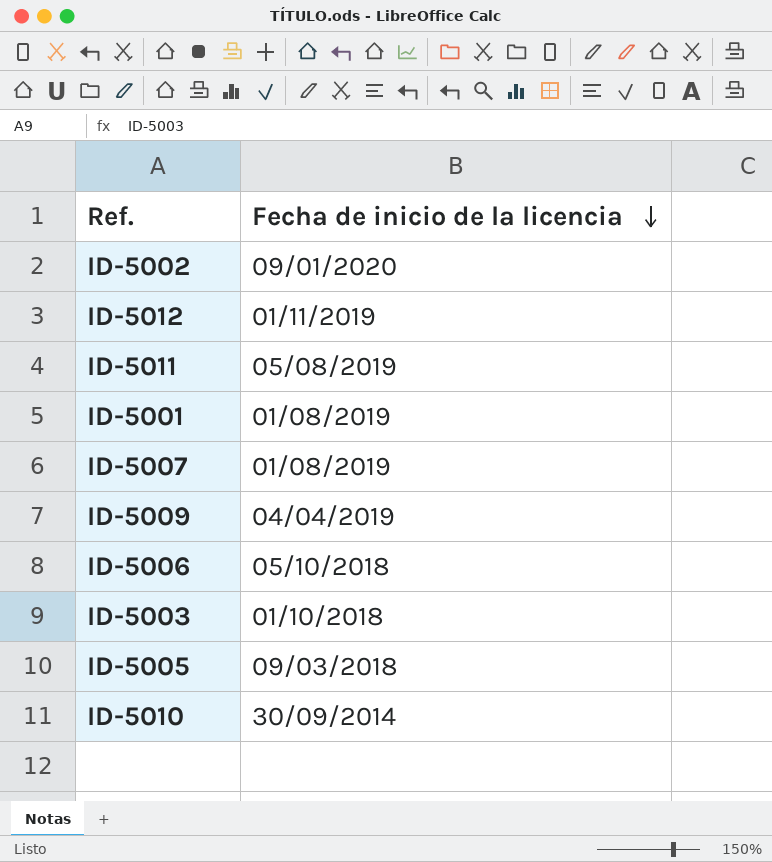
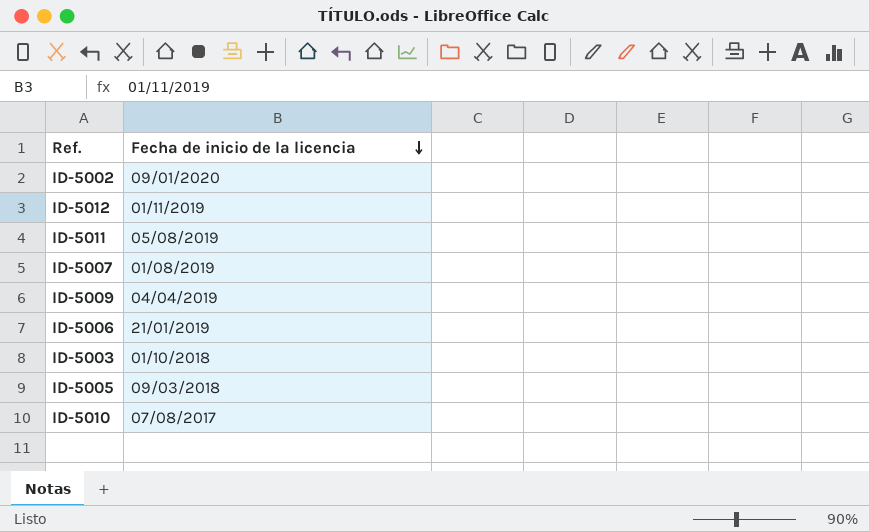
row ID-5001: 01/08/2019 -> none
ID-5006 | Fecha de inicio de la licencia: 05/10/2018 -> 21/01/2019
ID-5010 | Fecha de inicio de la licencia: 30/09/2014 -> 07/08/2017

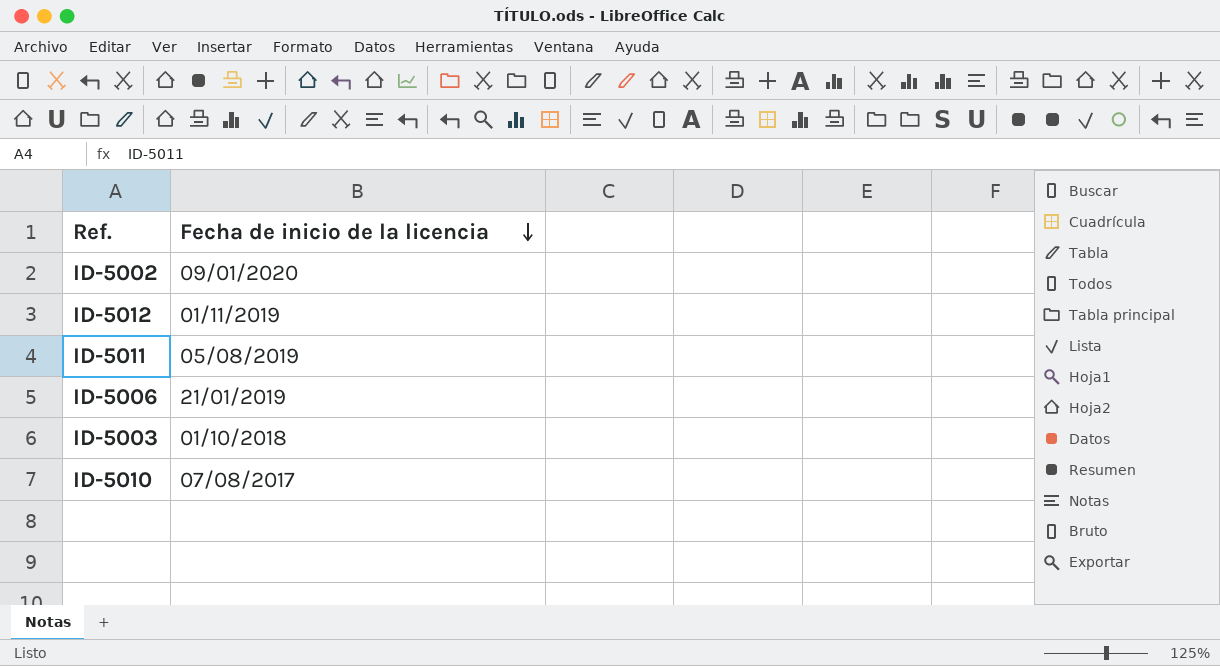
row ID-5007: 01/08/2019 -> none
row ID-5009: 04/04/2019 -> none
row ID-5005: 09/03/2018 -> none

